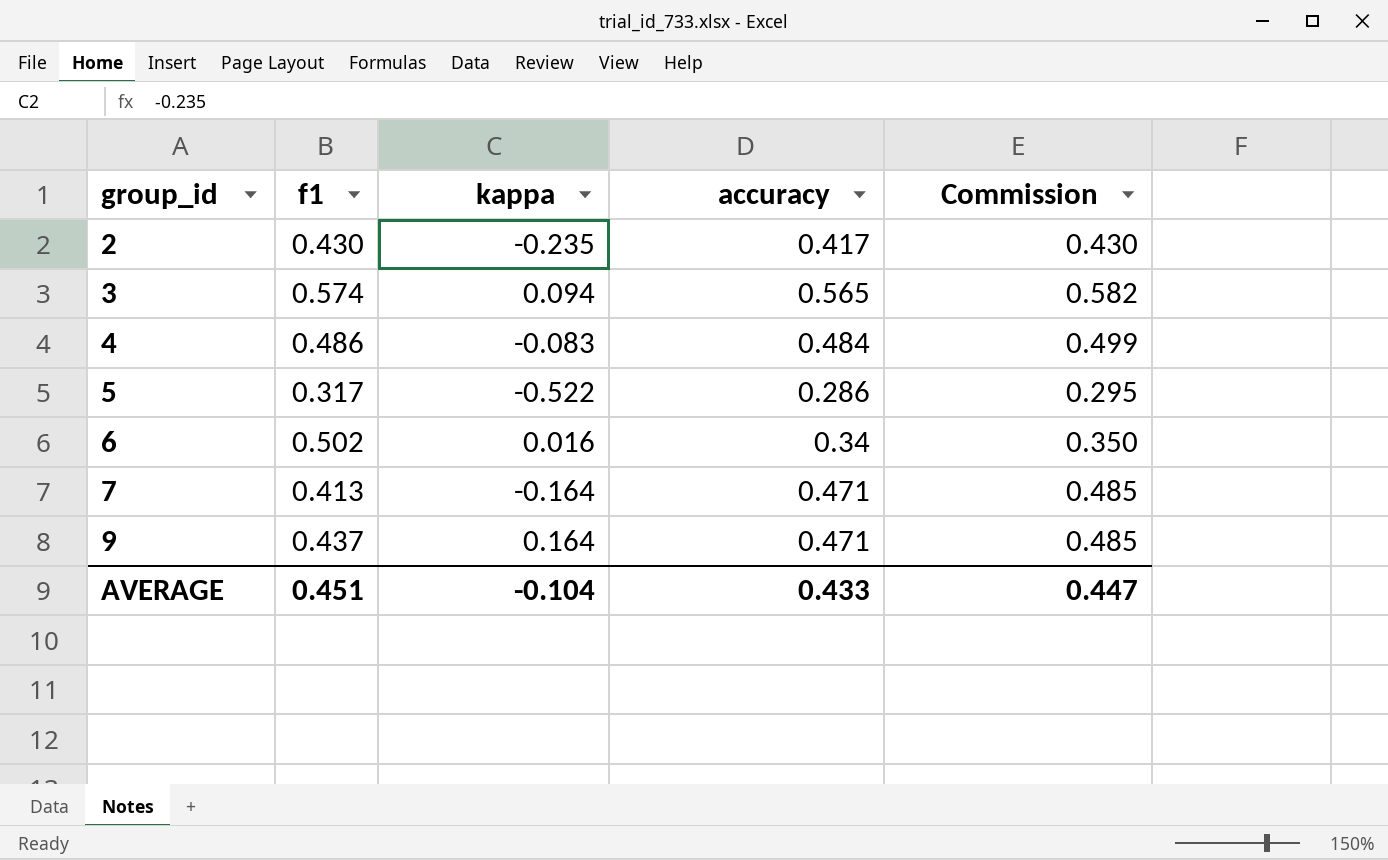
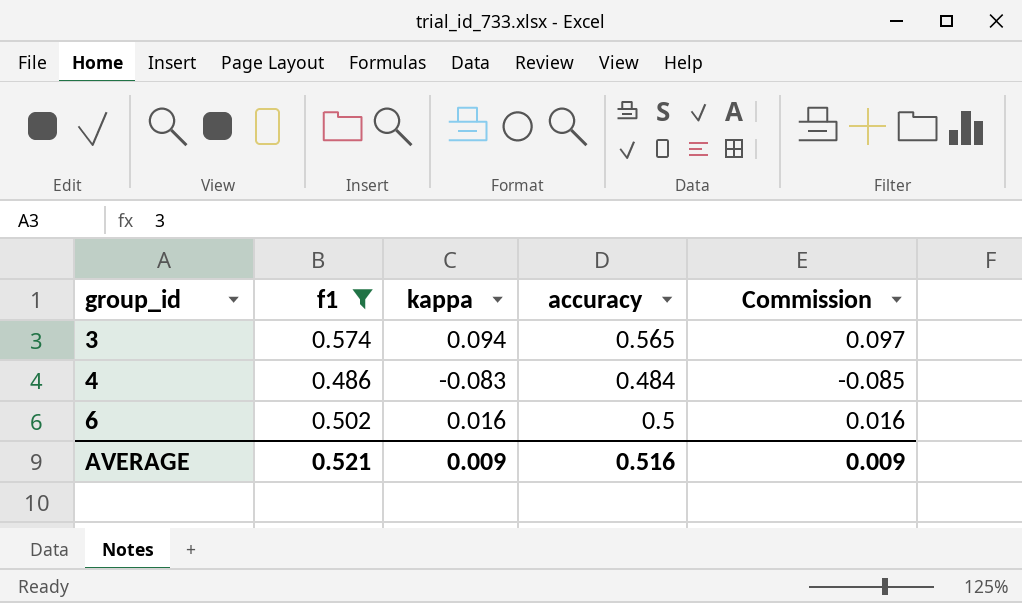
filter: none -> f1 >= 0.486
column Commission | formula: [accuracy] * 1.03 -> [kappa] * 1.03
6 | accuracy: 0.34 -> 0.5
AVERAGE | f1: 0.451 -> 0.521
AVERAGE | kappa: -0.104 -> 0.009
AVERAGE | accuracy: 0.433 -> 0.516
AVERAGE | Commission: 0.447 -> 0.009

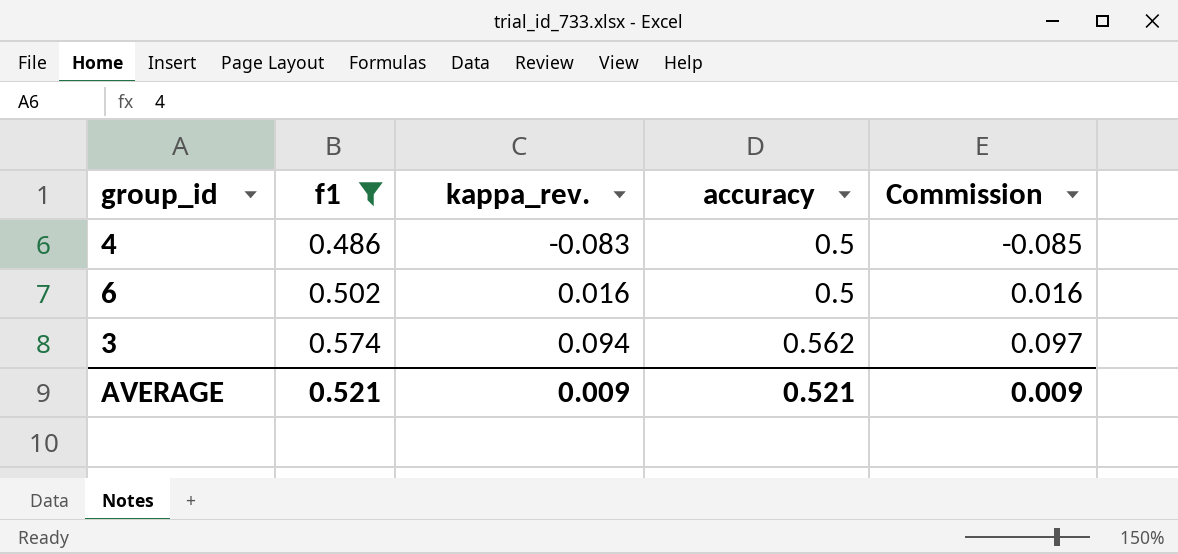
row order: group_id ascending -> f1 ascending
column name: kappa -> kappa_rev.
4 | accuracy: 0.484 -> 0.5
3 | accuracy: 0.565 -> 0.562
AVERAGE | accuracy: 0.516 -> 0.521

